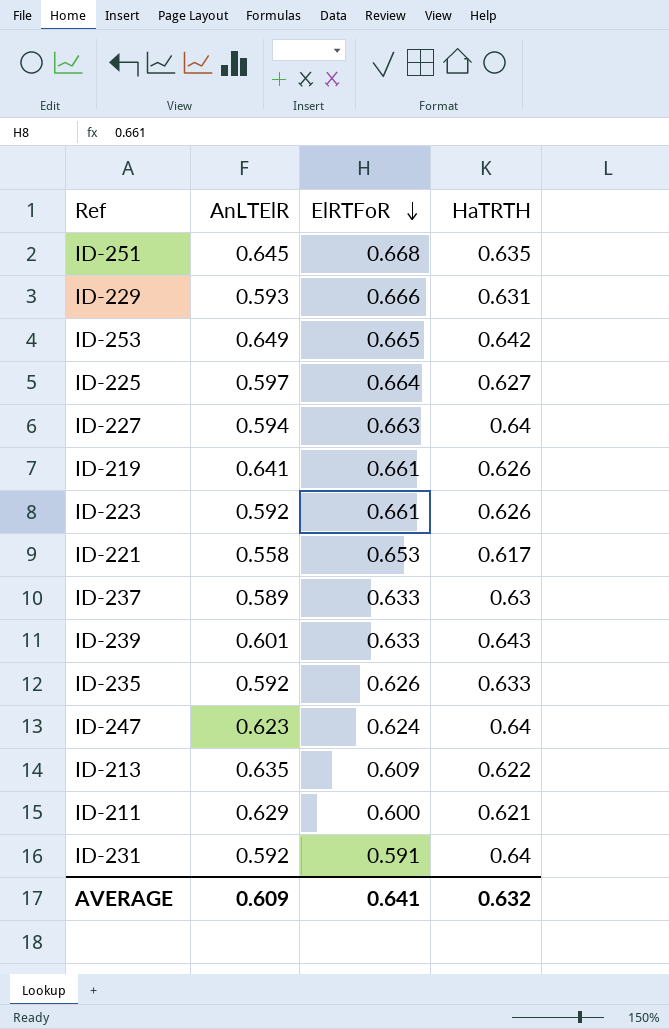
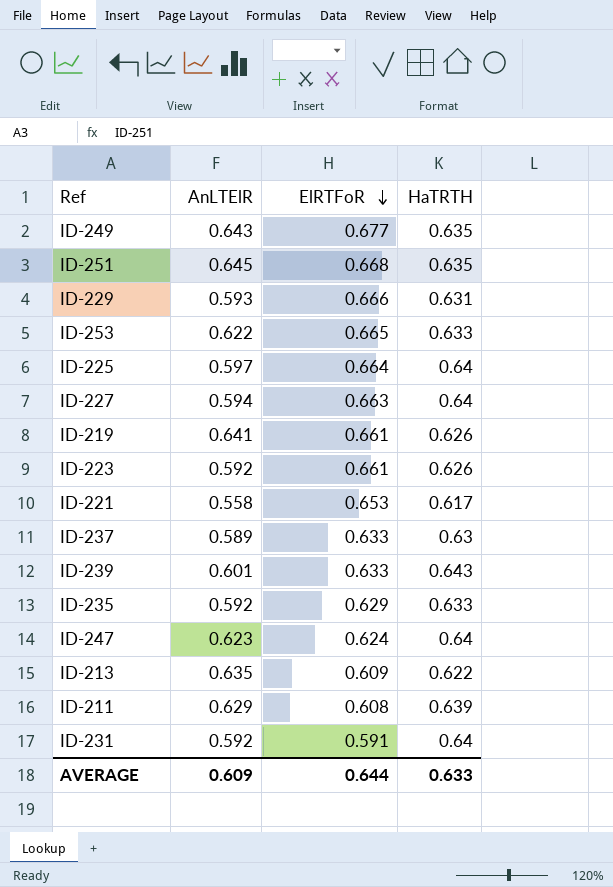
row ID-249: none -> 0.643 | 0.677 | 0.635
ID-253 | AnLTElR: 0.649 -> 0.622
ID-253 | HaTRTH: 0.642 -> 0.633
ID-225 | HaTRTH: 0.627 -> 0.64
ID-235 | ElRTFoR: 0.626 -> 0.629
ID-211 | ElRTFoR: 0.600 -> 0.608
ID-211 | HaTRTH: 0.621 -> 0.639
AVERAGE | ElRTFoR: 0.641 -> 0.644
AVERAGE | HaTRTH: 0.632 -> 0.633

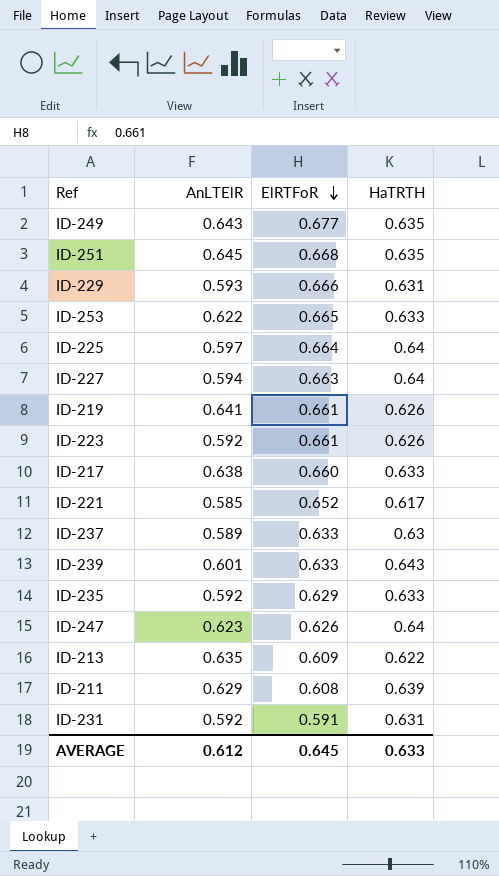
row ID-217: none -> 0.638 | 0.660 | 0.633
ID-221 | AnLTElR: 0.558 -> 0.585
ID-221 | ElRTFoR: 0.653 -> 0.652
ID-247 | ElRTFoR: 0.624 -> 0.626
ID-231 | HaTRTH: 0.64 -> 0.631
AVERAGE | AnLTElR: 0.609 -> 0.612
AVERAGE | ElRTFoR: 0.644 -> 0.645

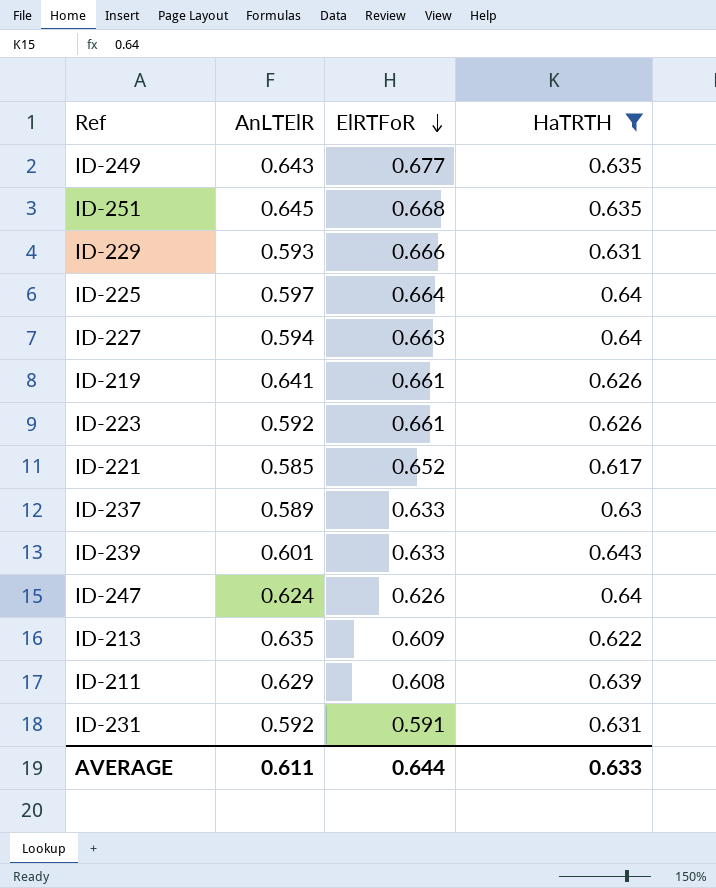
filter: none -> HaTRTH != 0.633
ID-247 | AnLTElR: 0.623 -> 0.624
AVERAGE | AnLTElR: 0.612 -> 0.611
AVERAGE | ElRTFoR: 0.645 -> 0.644

